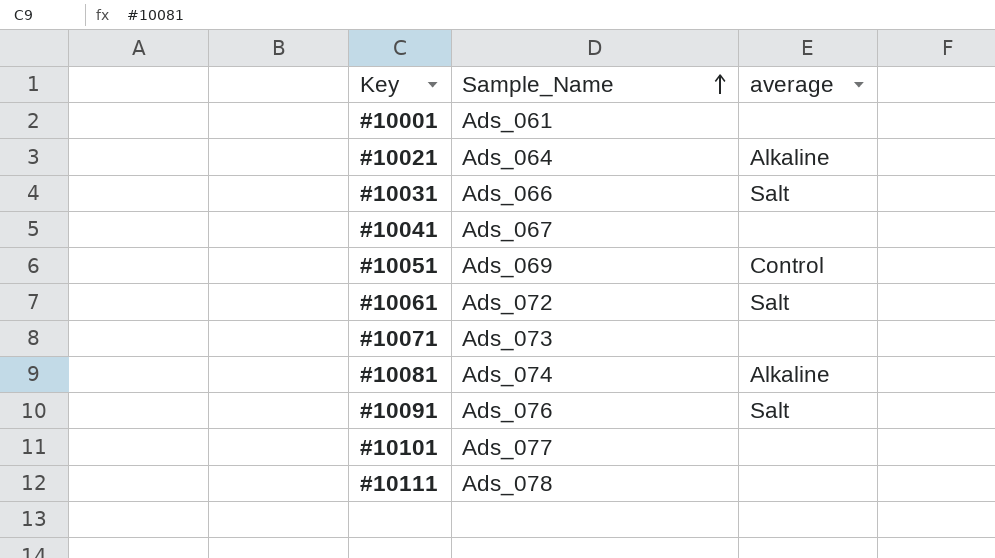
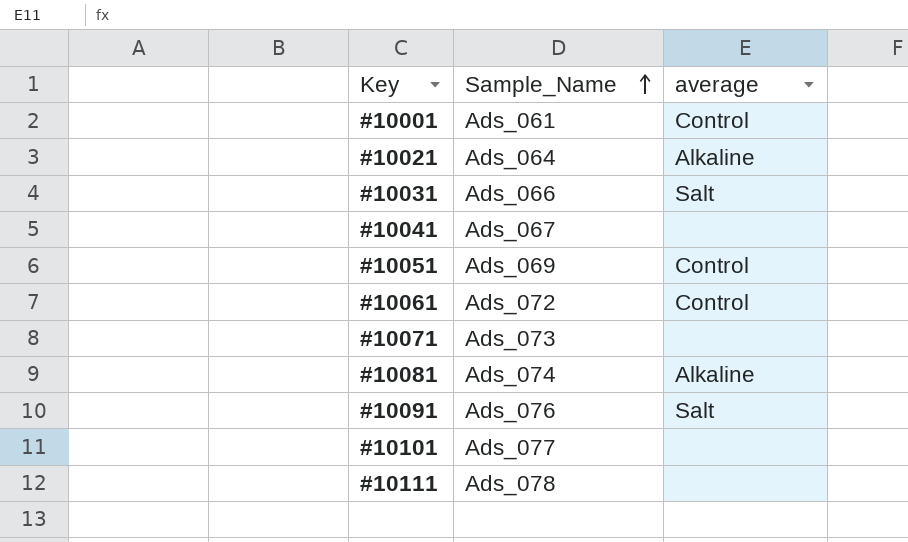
#10001 | average: none -> Control
#10061 | average: Salt -> Control

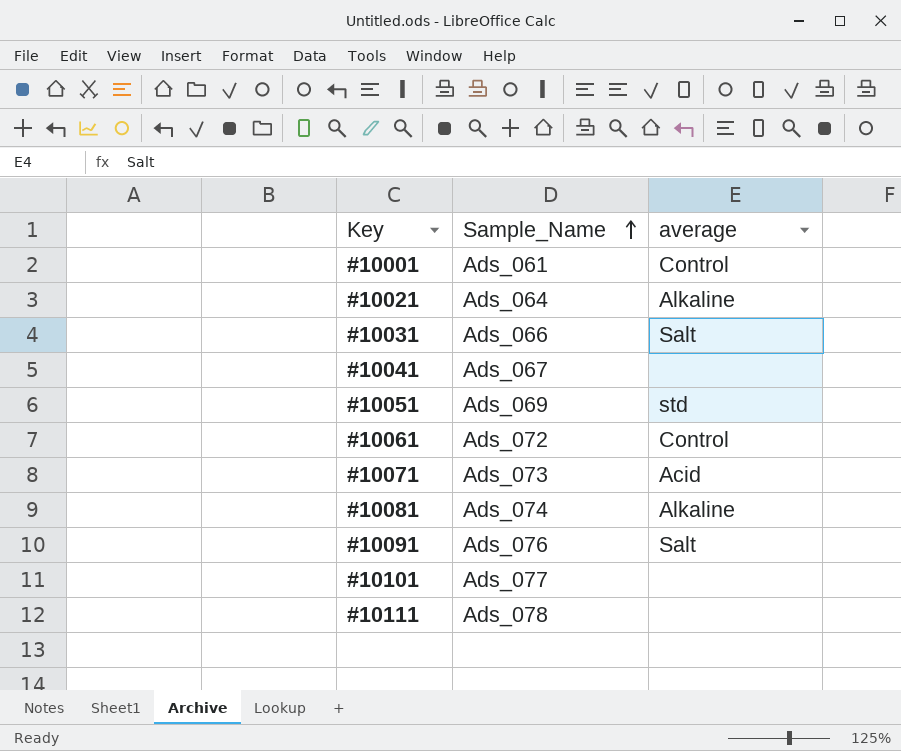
#10051 | average: Control -> std
#10071 | average: none -> Acid

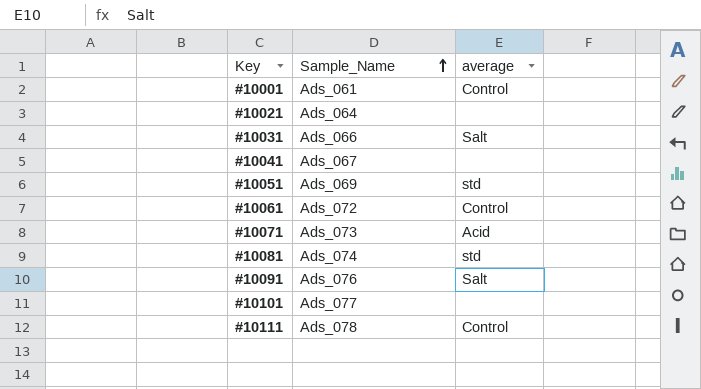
#10021 | average: Alkaline -> none
#10081 | average: Alkaline -> std
#10111 | average: none -> Control

